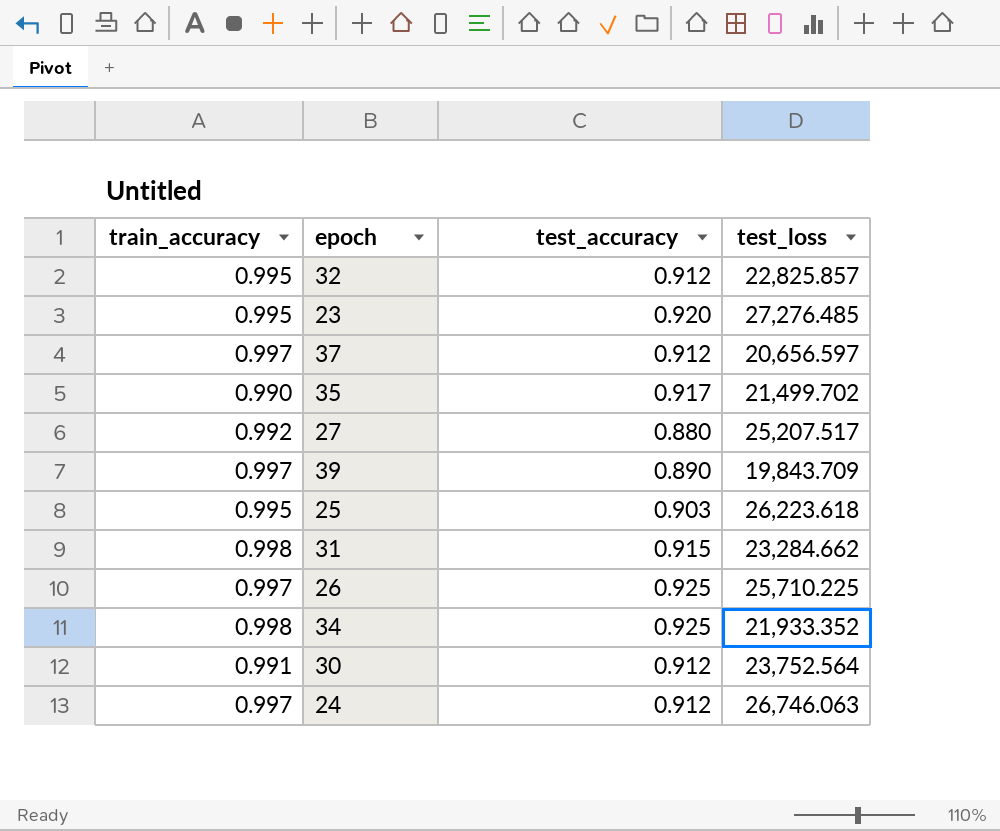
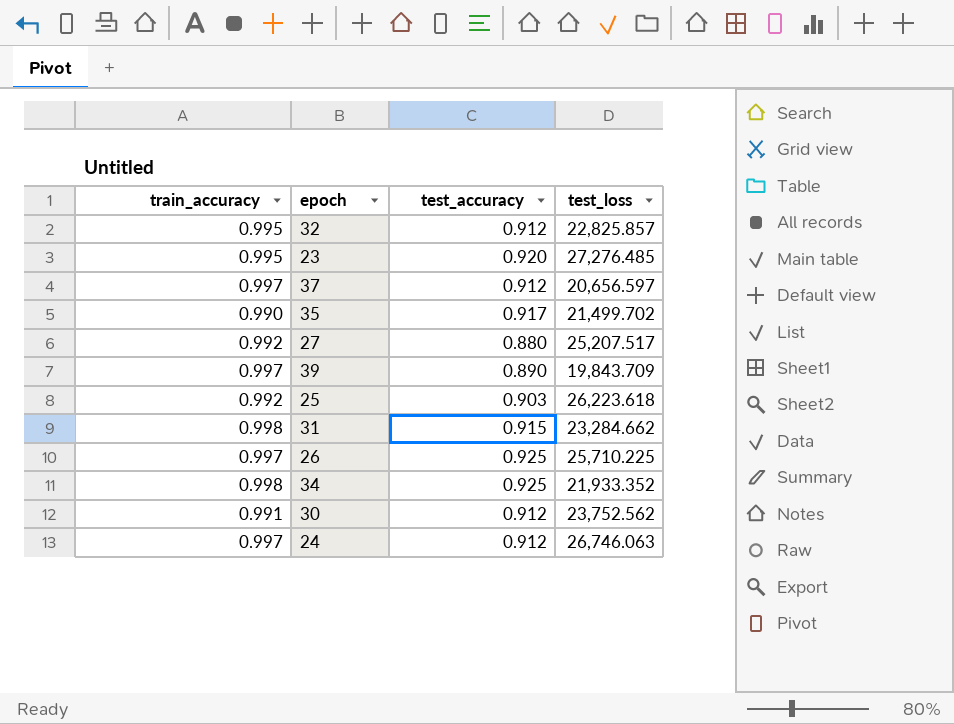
25 | train_accuracy: 0.995 -> 0.992
30 | test_loss: 23,752.564 -> 23,752.562

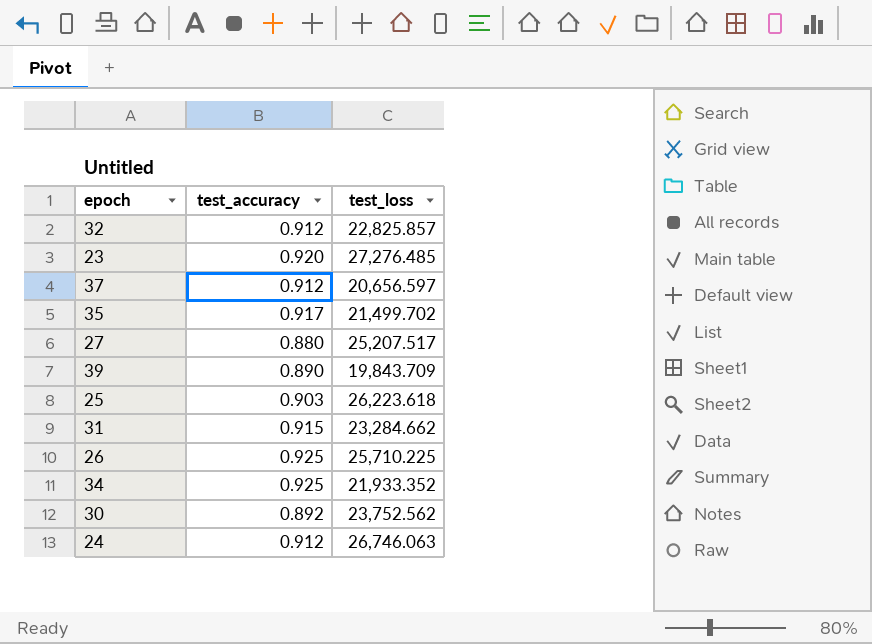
column train_accuracy | position: 1 -> none
30 | test_accuracy: 0.912 -> 0.892

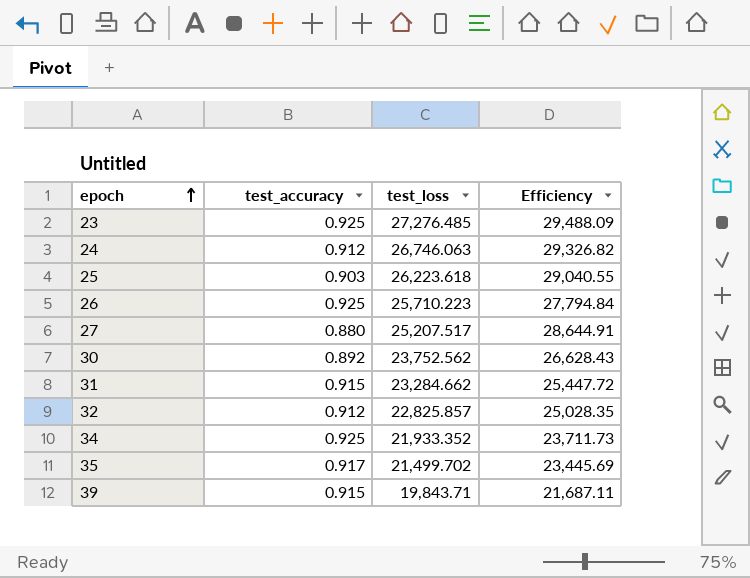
row order: none -> epoch ascending
column Efficiency | formula: none -> [test_loss] / [test_accuracy]
row 37: 0.912 | 20,656.597 -> none
23 | test_accuracy: 0.920 -> 0.925
26 | test_loss: 25,710.225 -> 25,710.223
39 | test_accuracy: 0.890 -> 0.915
39 | test_loss: 19,843.709 -> 19,843.71

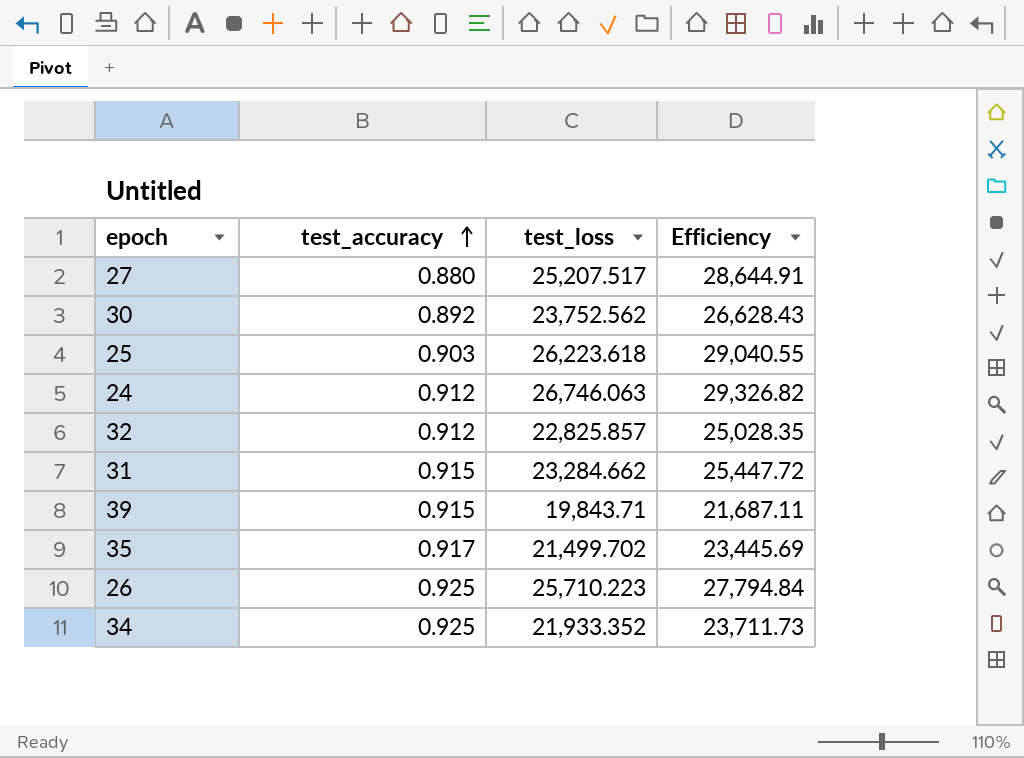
row order: epoch ascending -> test_accuracy ascending
row 23: 0.925 | 27,276.485 | 29,488.09 -> none

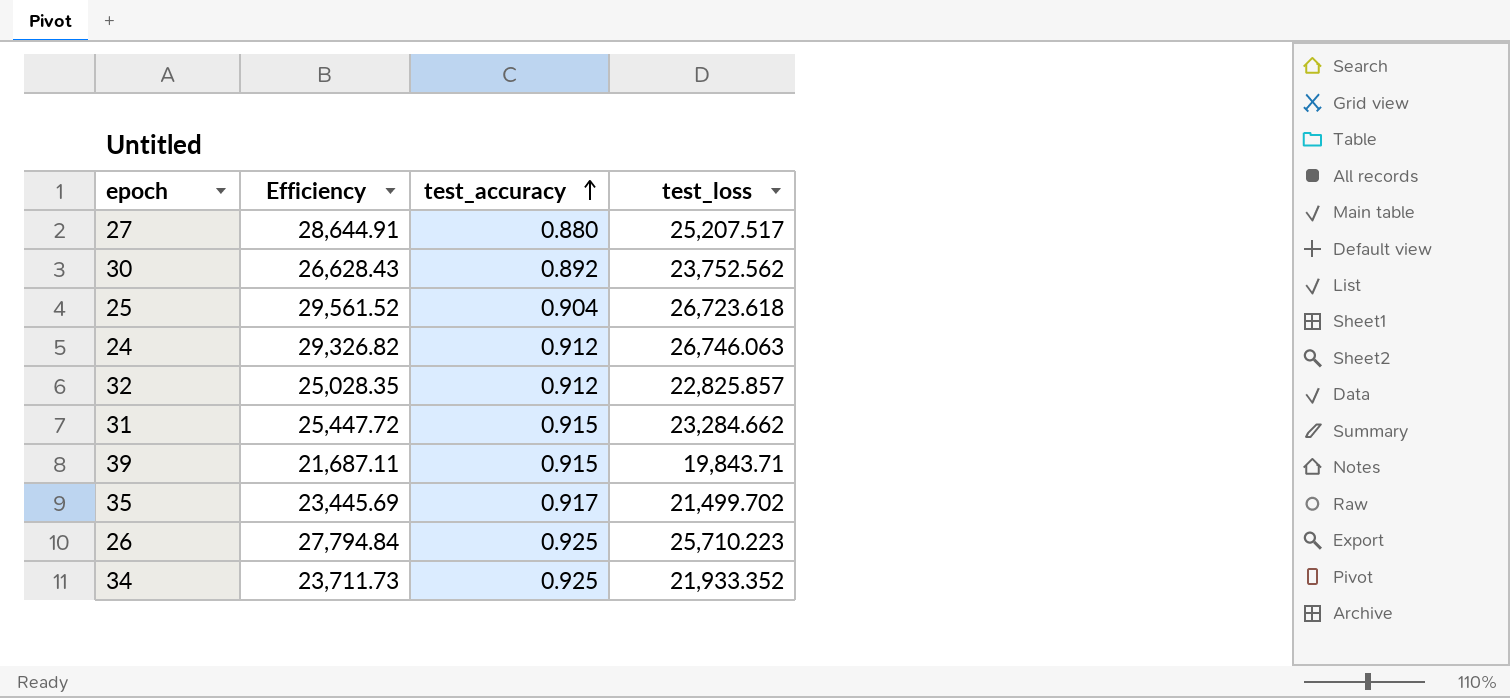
column Efficiency | position: 4 -> 2
25 | Efficiency: 29,040.55 -> 29,561.52
25 | test_accuracy: 0.903 -> 0.904
25 | test_loss: 26,223.618 -> 26,723.618

